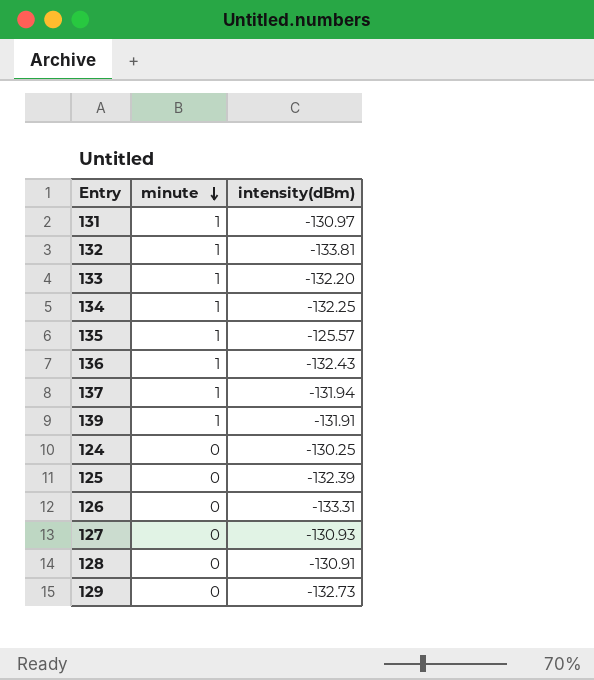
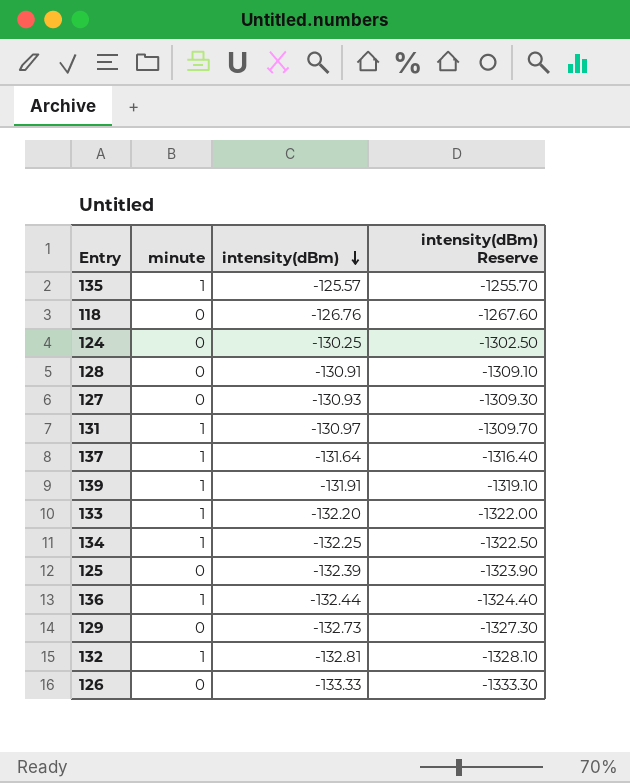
row order: minute descending -> intensity(dBm) descending
column intensity(dBm) Reserve | formula: none -> [intensity(dBm)] * 10
row 118: none -> 0 | -126.76 | -1267.60
137 | intensity(dBm): -131.94 -> -131.64
136 | intensity(dBm): -132.43 -> -132.44
132 | intensity(dBm): -133.81 -> -132.81
126 | intensity(dBm): -133.31 -> -133.33

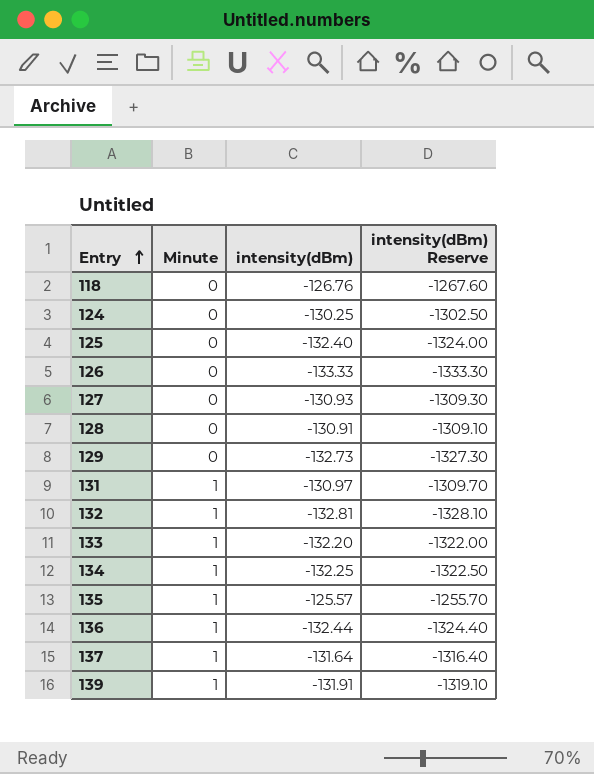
row order: intensity(dBm) descending -> Entry ascending
column name: minute -> Minute
125 | intensity(dBm): -132.39 -> -132.40
125 | intensity(dBm) Reserve: -1323.90 -> -1324.00

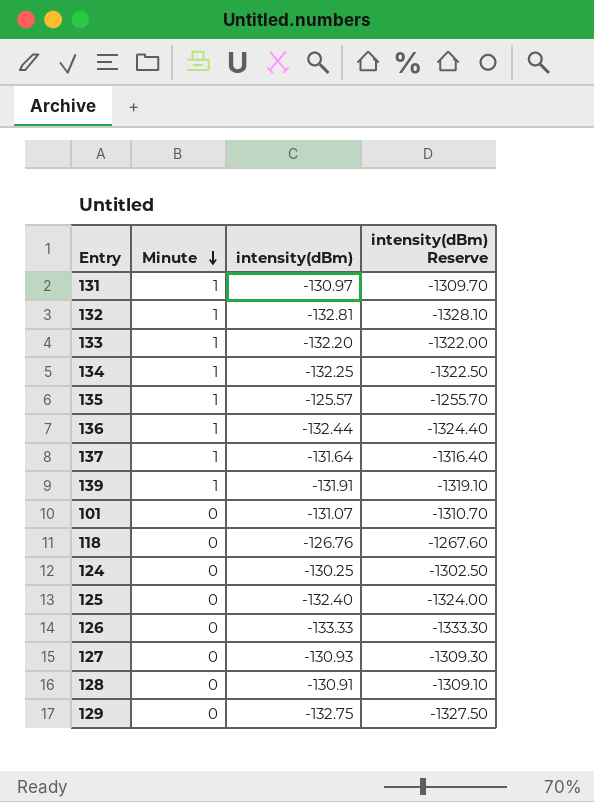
row order: Entry ascending -> Minute descending
row 101: none -> 0 | -131.07 | -1310.70
129 | intensity(dBm): -132.73 -> -132.75
129 | intensity(dBm) Reserve: -1327.30 -> -1327.50

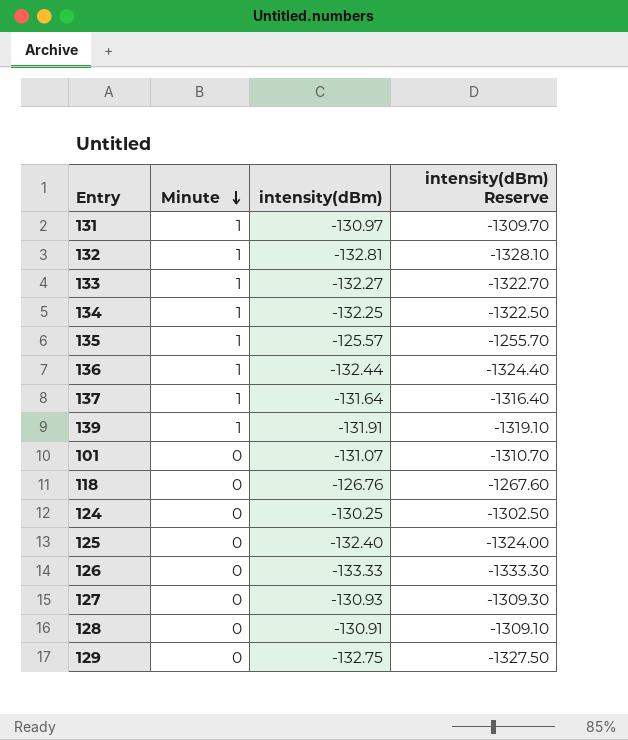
133 | intensity(dBm): -132.20 -> -132.27
133 | intensity(dBm) Reserve: -1322.00 -> -1322.70

